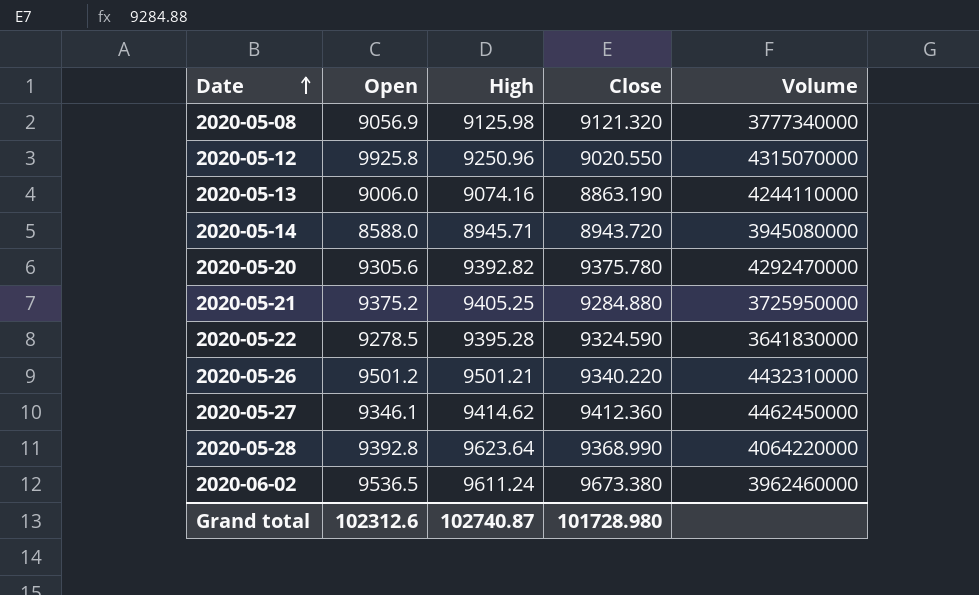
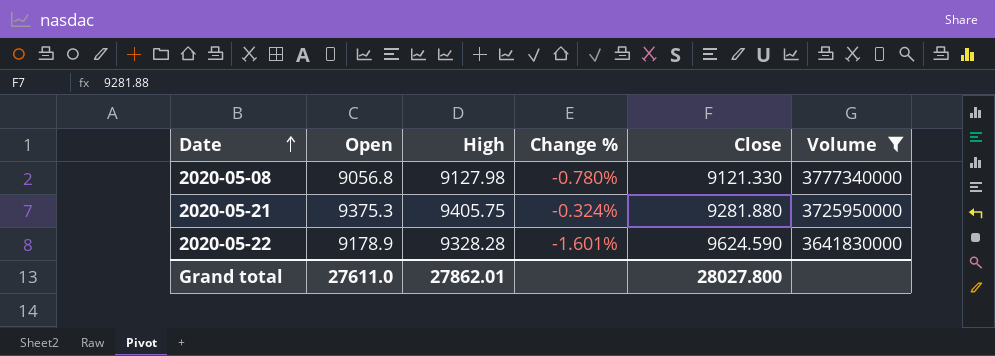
filter: none -> Volume <= 3777340000
column Change % | formula: none -> ([Open] - [High]) / [High]
2020-05-08 | Open: 9056.9 -> 9056.8
2020-05-08 | High: 9125.98 -> 9127.98
2020-05-08 | Close: 9121.320 -> 9121.330
2020-05-21 | Open: 9375.2 -> 9375.3
2020-05-21 | High: 9405.25 -> 9405.75
2020-05-21 | Close: 9284.880 -> 9281.880
2020-05-22 | Open: 9278.5 -> 9178.9
2020-05-22 | High: 9395.28 -> 9328.28
2020-05-22 | Close: 9324.590 -> 9624.590
Grand total | Open: 102312.6 -> 27611.0
Grand total | High: 102740.87 -> 27862.01
Grand total | Close: 101728.980 -> 28027.800

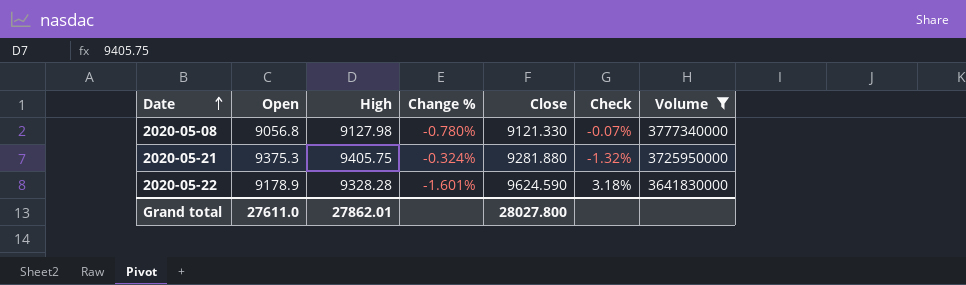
column Check | formula: none -> ([Close] - [High]) / [High]

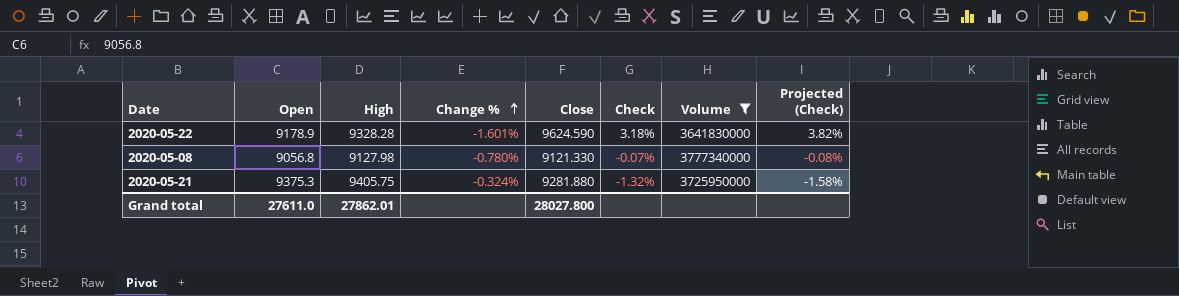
row order: Date ascending -> Change % ascending
column Projected (Check) | formula: none -> [Check] * 1.2

